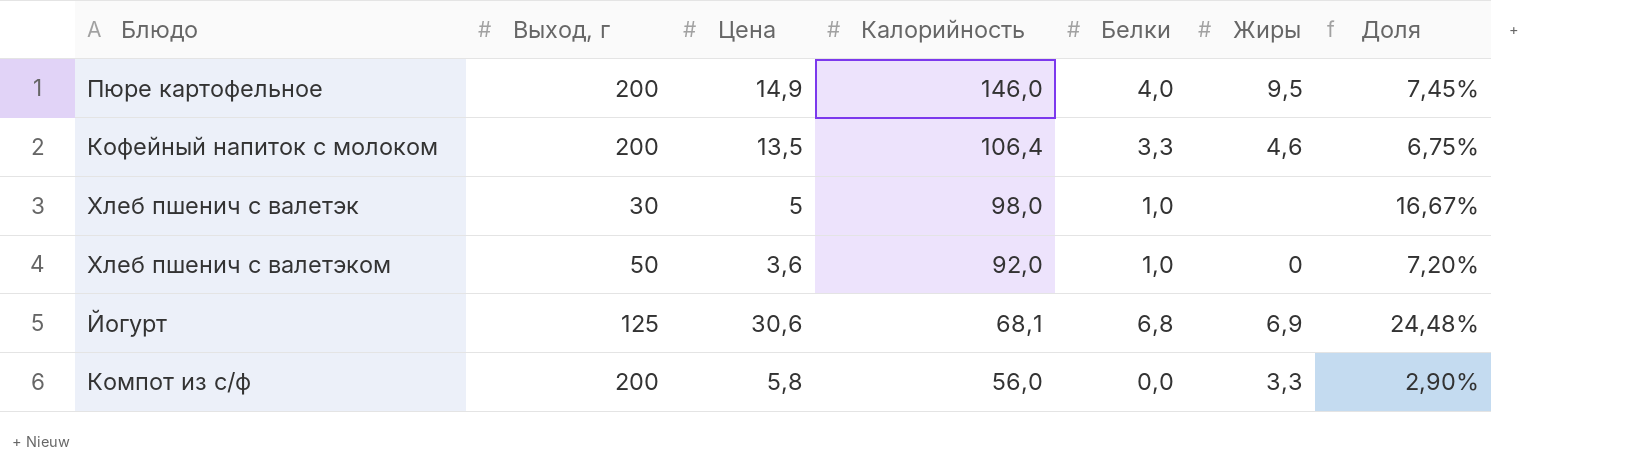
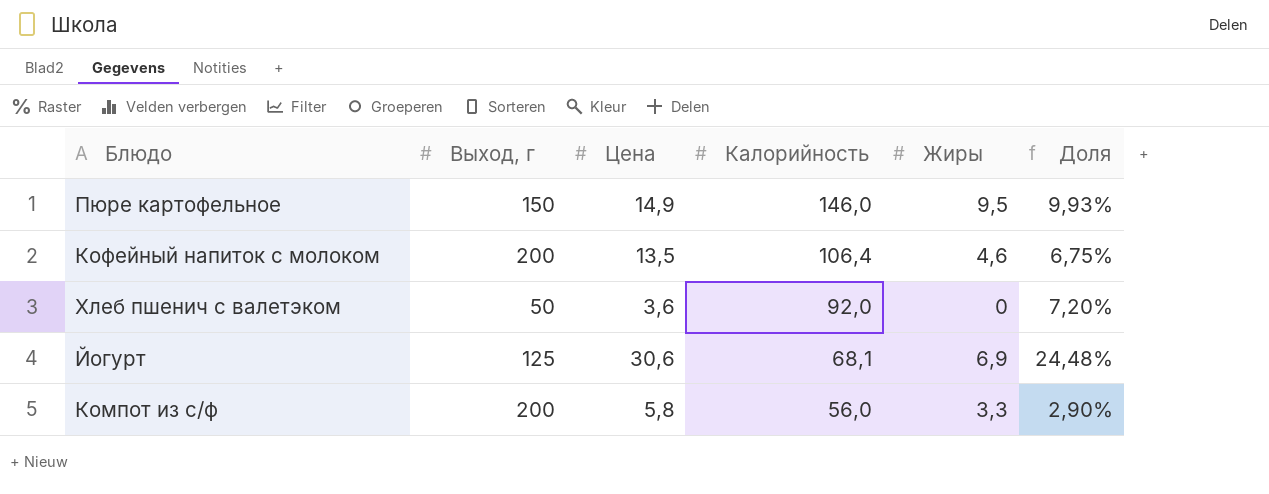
column Белки | position: 5 -> none
row Хлеб пшенич с валетэк: 30 | 5 | 98,0 | 1,0 | none | 16,67% -> none
Пюре картофельное | Выход, г: 200 -> 150
Пюре картофельное | Доля: 7,45% -> 9,93%

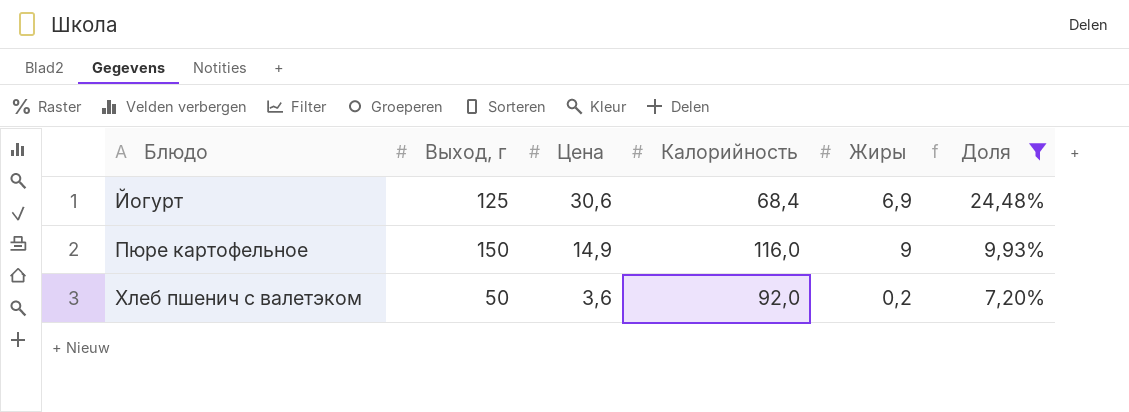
filter: none -> Доля >= 7,20%
row order: Калорийность descending -> Блюдо ascending
Йогурт | Калорийность: 68,1 -> 68,4
Пюре картофельное | Калорийность: 146,0 -> 116,0
Пюре картофельное | Жиры: 9,5 -> 9
Хлеб пшенич с валетэком | Жиры: 0 -> 0,2

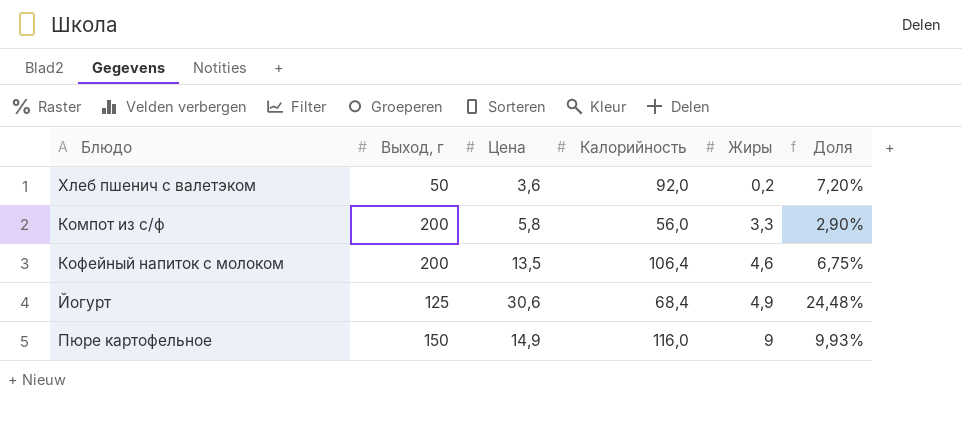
filter: Доля >= 7,20% -> none
row order: Блюдо ascending -> Жиры ascending
Йогурт | Жиры: 6,9 -> 4,9

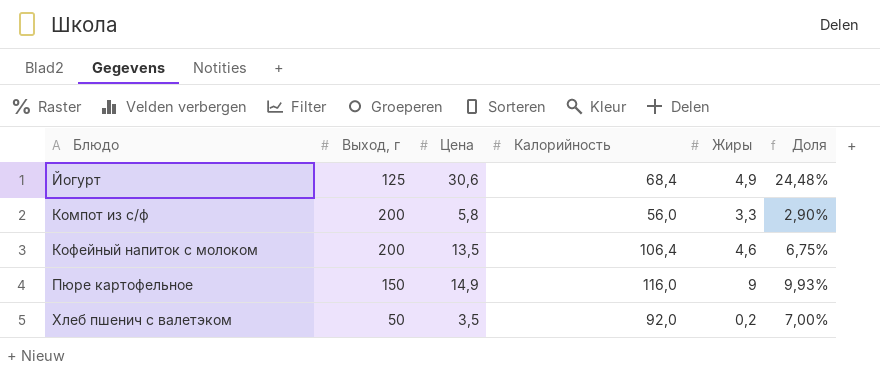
row order: Жиры ascending -> Блюдо ascending
Хлеб пшенич с валетэком | Цена: 3,6 -> 3,5
Хлеб пшенич с валетэком | Доля: 7,20% -> 7,00%

